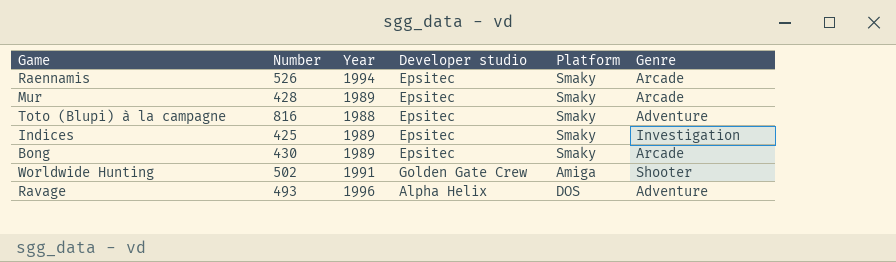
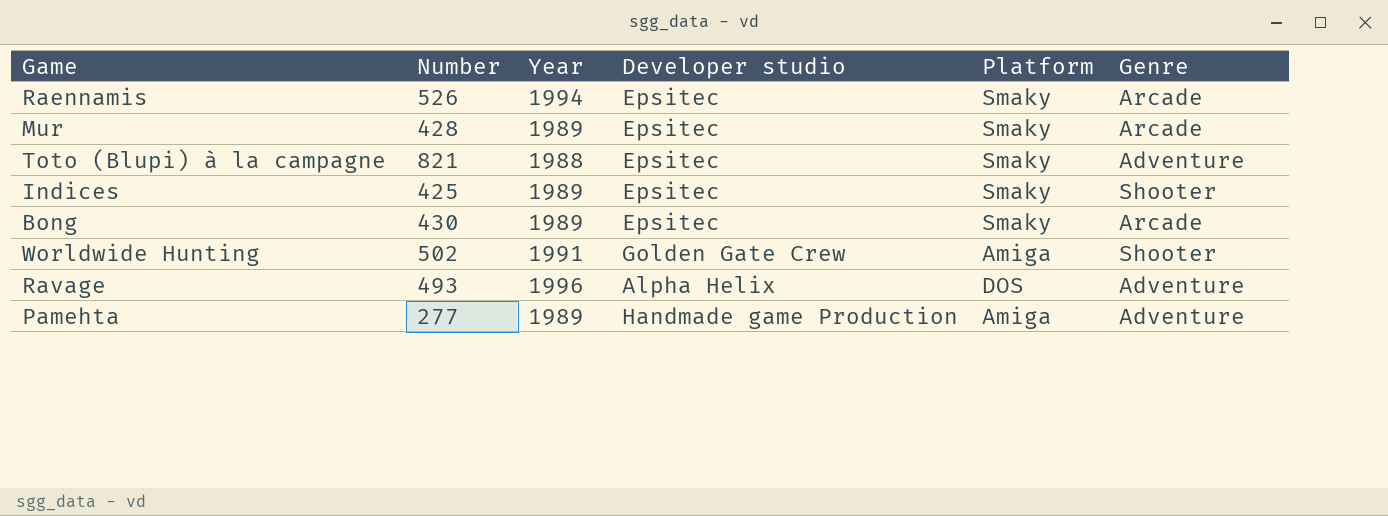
Toto (Blupi) à la campagne | Number: 816 -> 821
Indices | Genre: Investigation -> Shooter
row Pamehta: none -> 277 | 1989 | Handmade game Production | Amiga | Adventure

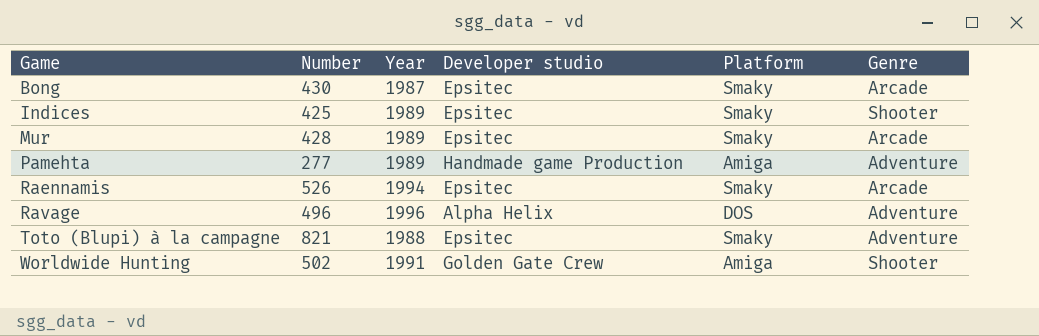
row order: none -> Game ascending
Bong | Year: 1989 -> 1987
Ravage | Number: 493 -> 496

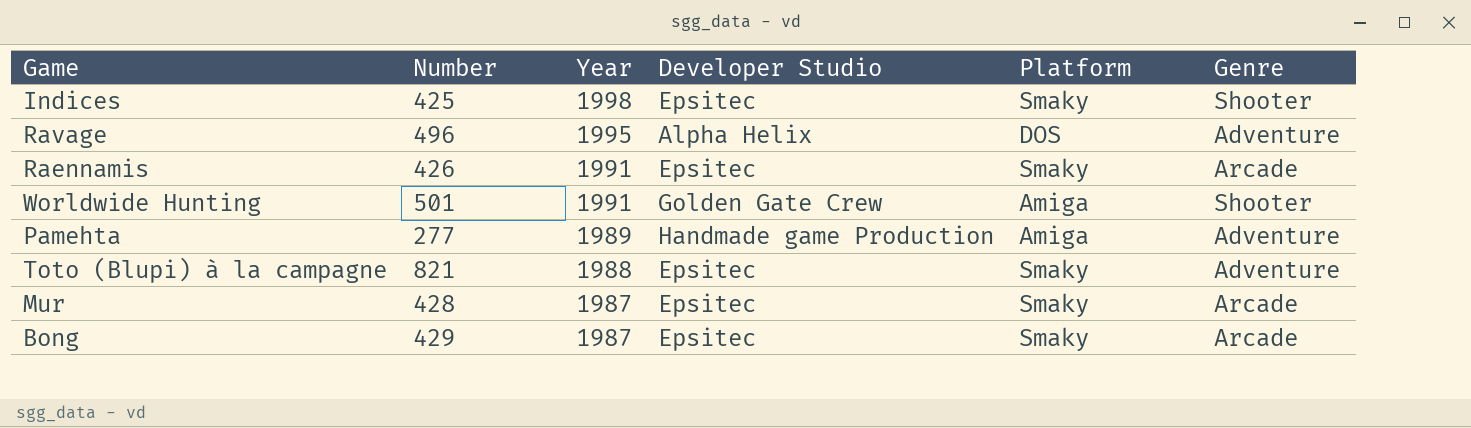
row order: Game ascending -> Year descending
column name: Developer studio -> Developer Studio
Indices | Year: 1989 -> 1998
Ravage | Year: 1996 -> 1995
Raennamis | Number: 526 -> 426
Raennamis | Year: 1994 -> 1991
Worldwide Hunting | Number: 502 -> 501
Mur | Year: 1989 -> 1987
Bong | Number: 430 -> 429

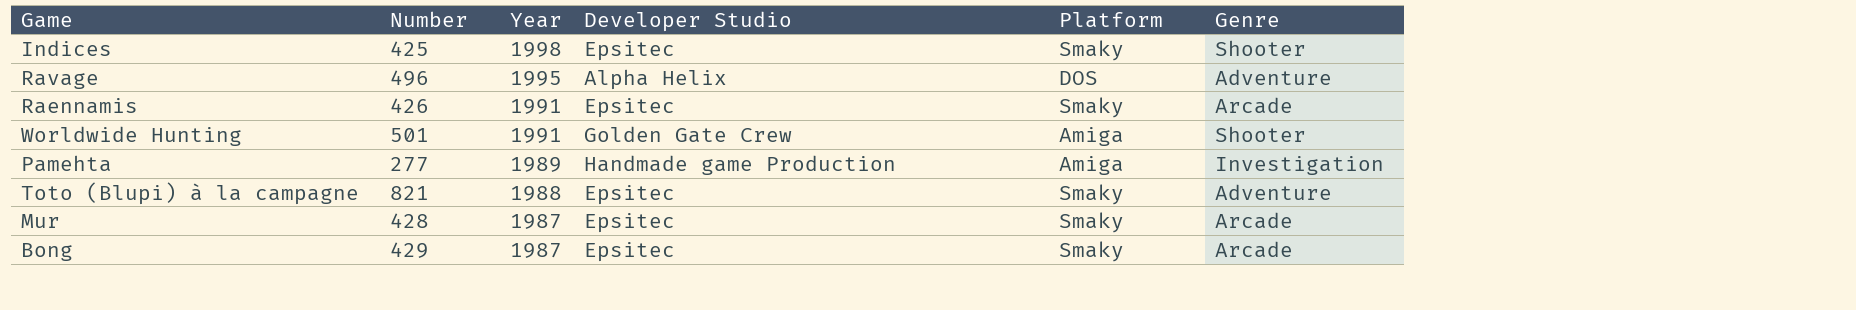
Pamehta | Genre: Adventure -> Investigation

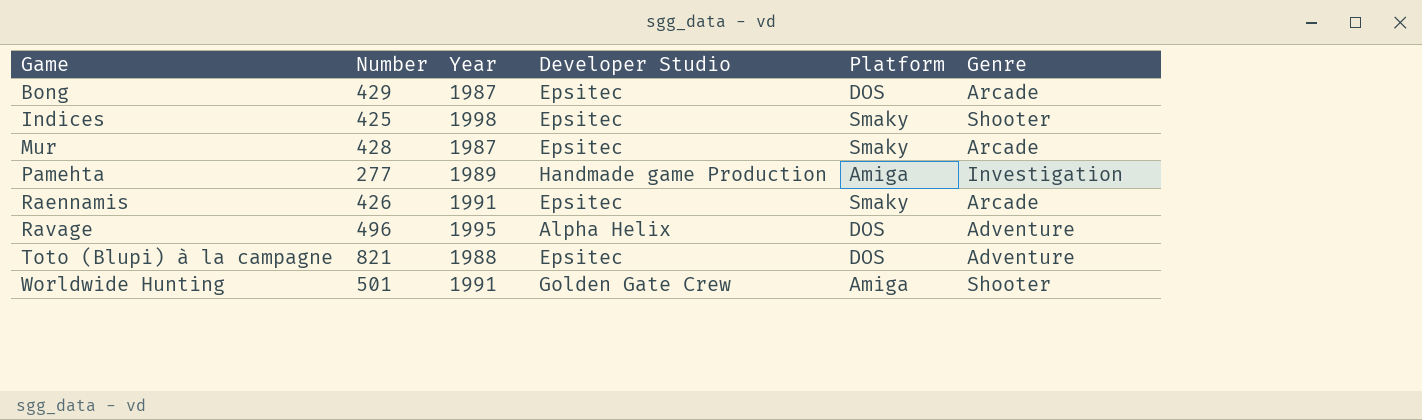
row order: Year descending -> Game ascending
Bong | Platform: Smaky -> DOS
Toto (Blupi) à la campagne | Platform: Smaky -> DOS

